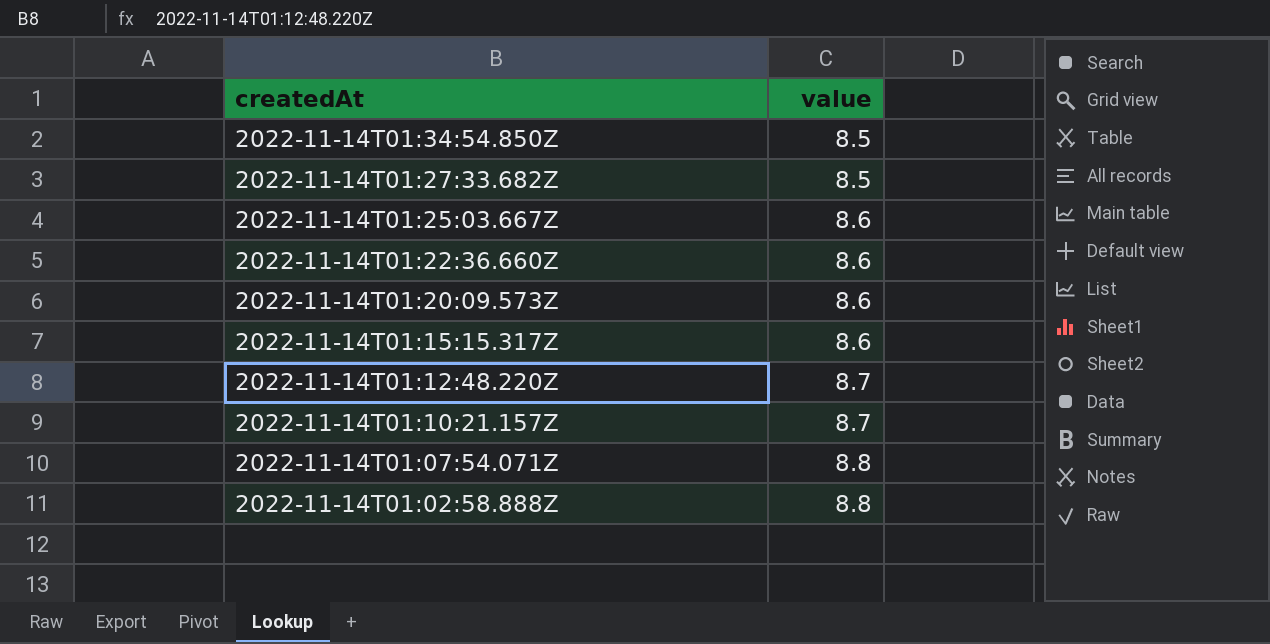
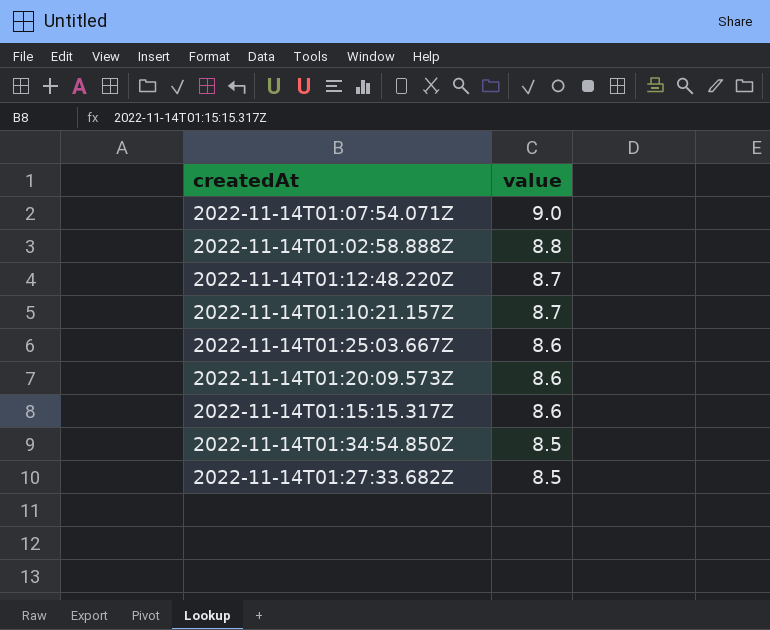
row order: createdAt descending -> value descending
row 2022-11-14T01:22:36.660Z: 8.6 -> none
2022-11-14T01:07:54.071Z | value: 8.8 -> 9.0

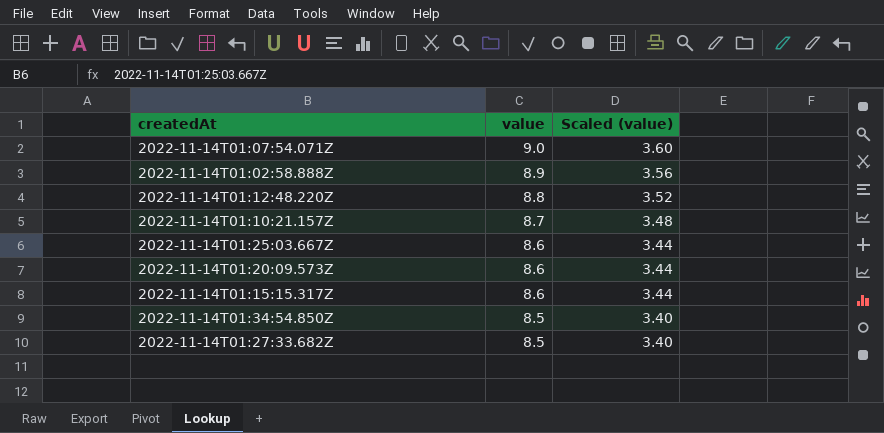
column Scaled (value) | formula: none -> [value] * 0.4
2022-11-14T01:02:58.888Z | value: 8.8 -> 8.9
2022-11-14T01:12:48.220Z | value: 8.7 -> 8.8

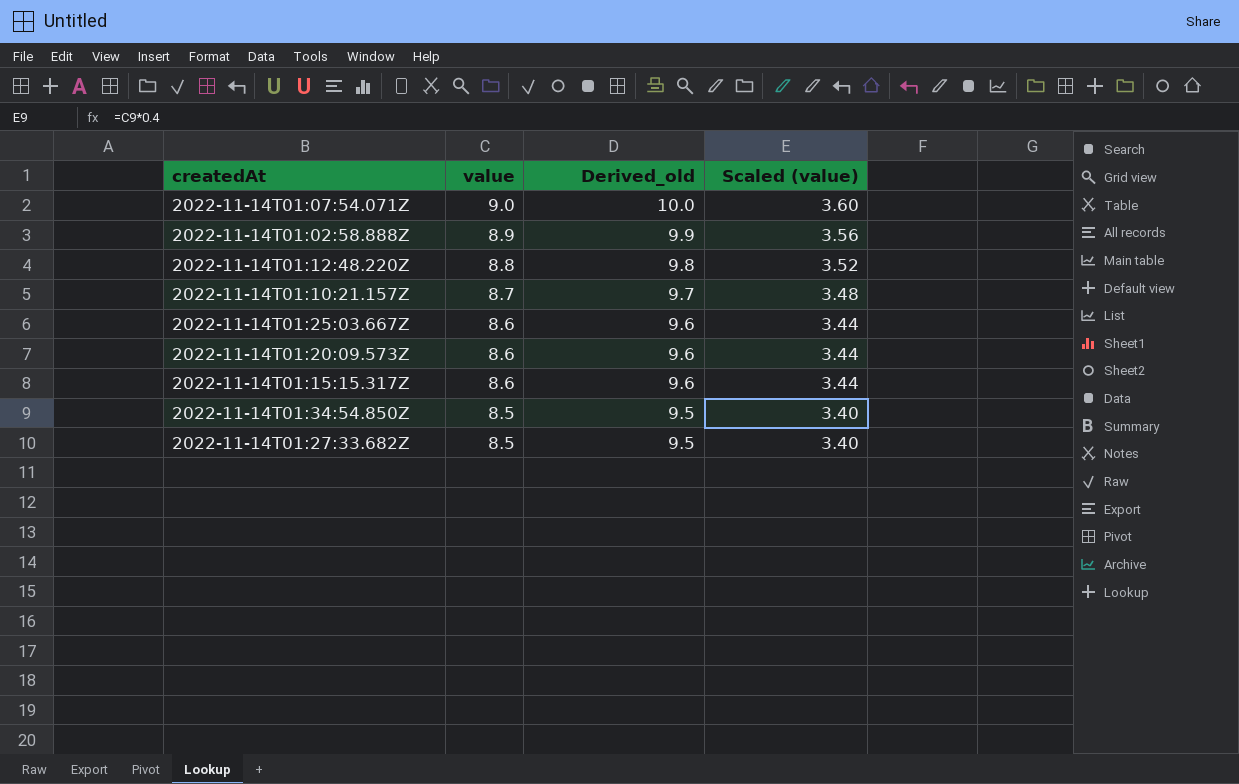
column Derived_old | formula: none -> [value] + 1

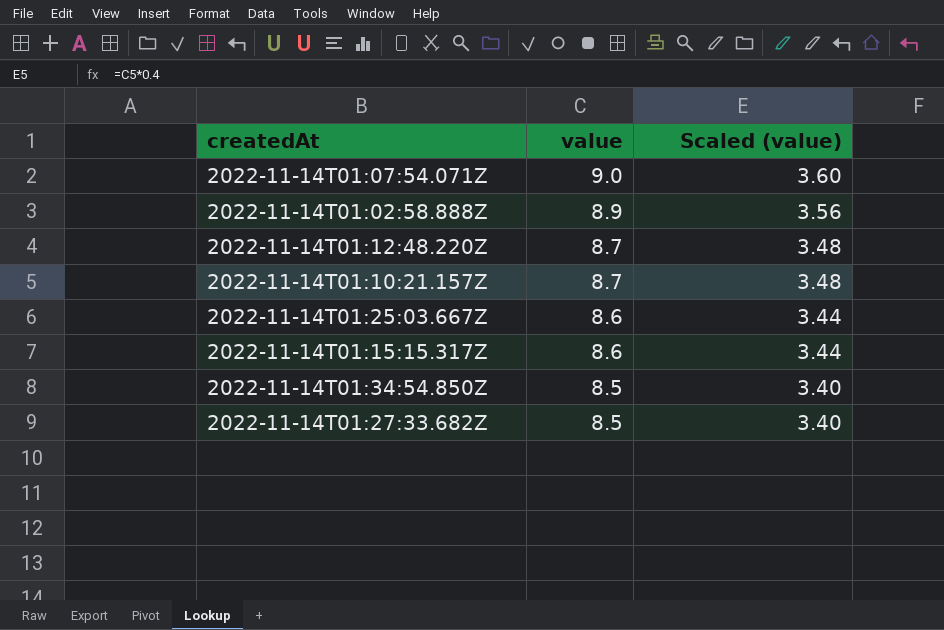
column Derived_old | formula: [value] + 1 -> none
row 2022-11-14T01:20:09.573Z: 8.6 | 9.6 | 3.44 -> none
2022-11-14T01:12:48.220Z | value: 8.8 -> 8.7
2022-11-14T01:12:48.220Z | Scaled (value): 3.52 -> 3.48

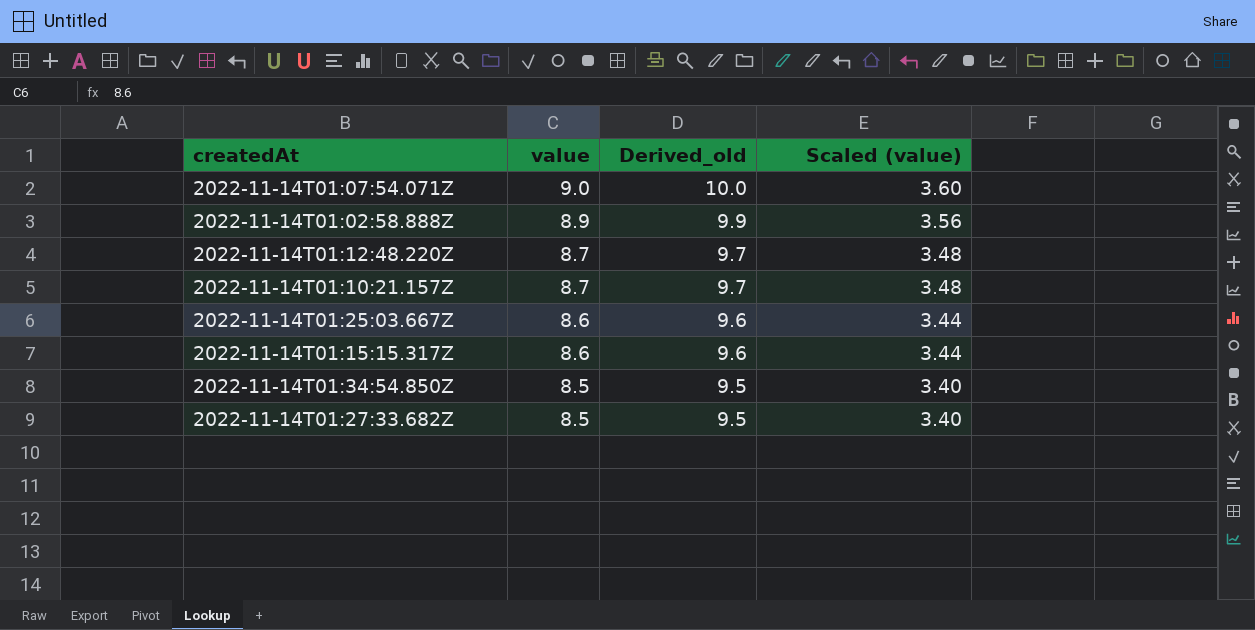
column Derived_old | formula: none -> [value] + 1

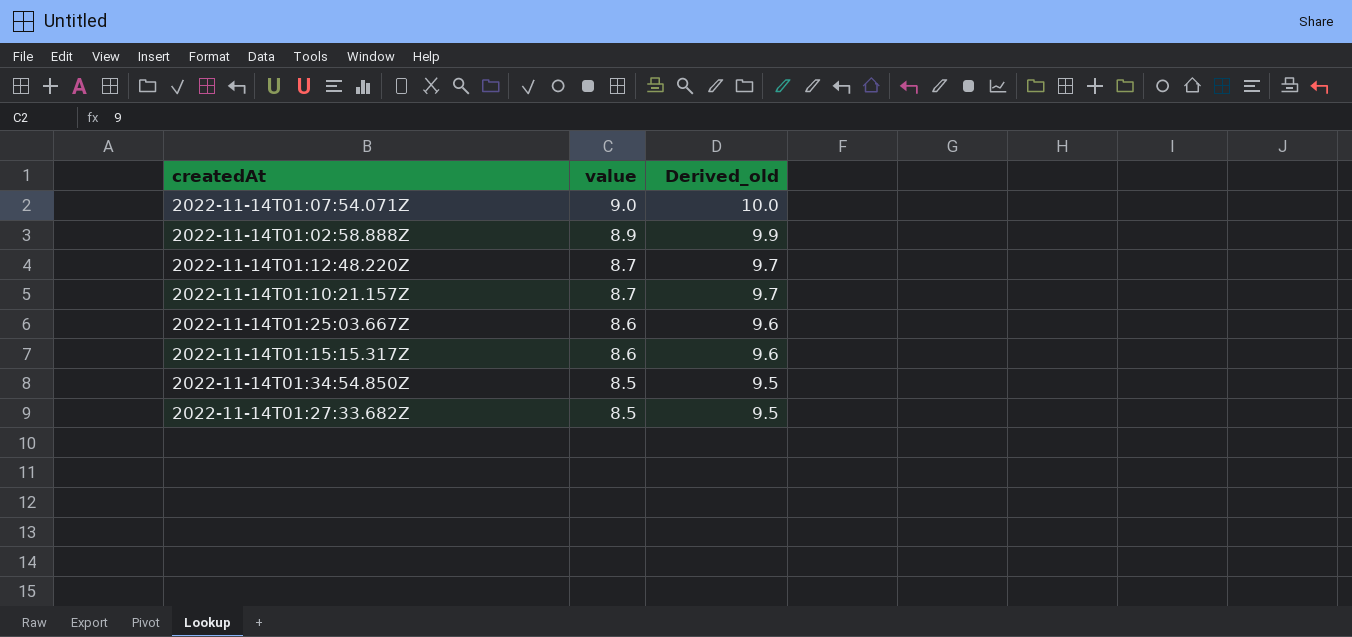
column Scaled (value) | formula: [value] * 0.4 -> none

